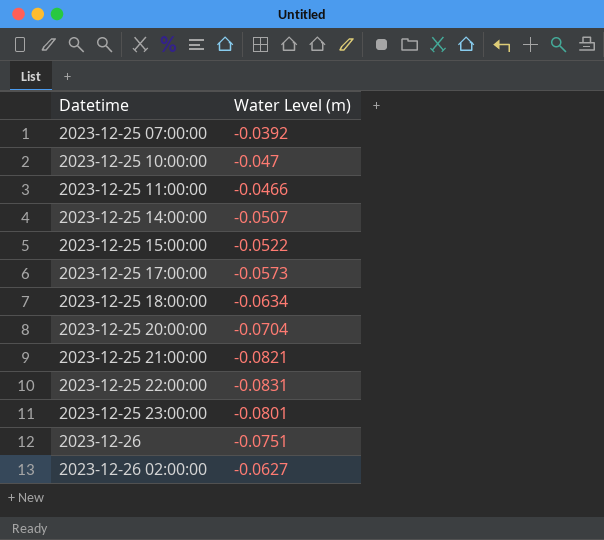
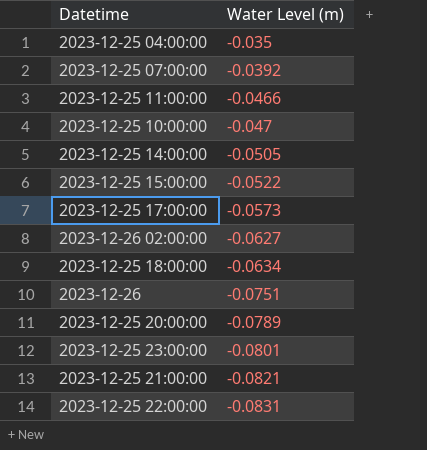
row order: Datetime ascending -> Water Level (m) descending
row 2023-12-25 04:00:00: none -> -0.035
2023-12-25 14:00:00 | Water Level (m): -0.0507 -> -0.0505
2023-12-25 20:00:00 | Water Level (m): -0.0704 -> -0.0789

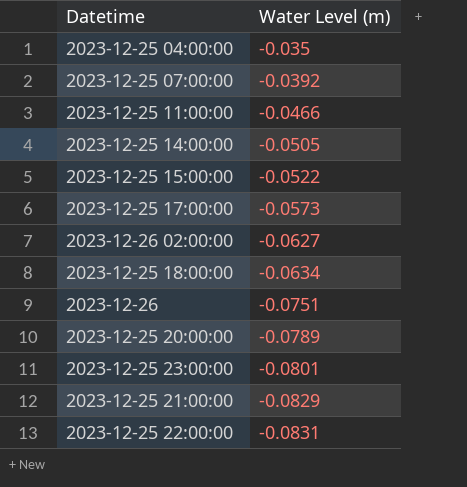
row 2023-12-25 10:00:00: -0.047 -> none
2023-12-25 21:00:00 | Water Level (m): -0.0821 -> -0.0829

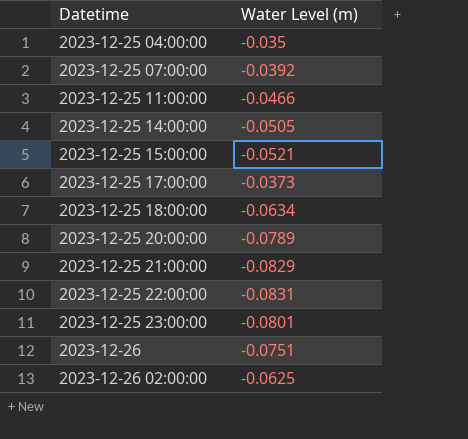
row order: Water Level (m) descending -> Datetime ascending
2023-12-25 15:00:00 | Water Level (m): -0.0522 -> -0.0521
2023-12-25 17:00:00 | Water Level (m): -0.0573 -> -0.0373
2023-12-26 02:00:00 | Water Level (m): -0.0627 -> -0.0625

